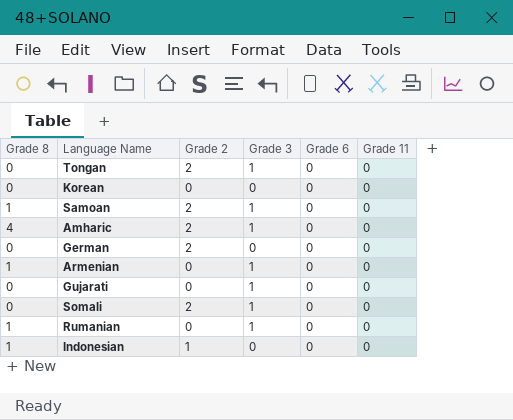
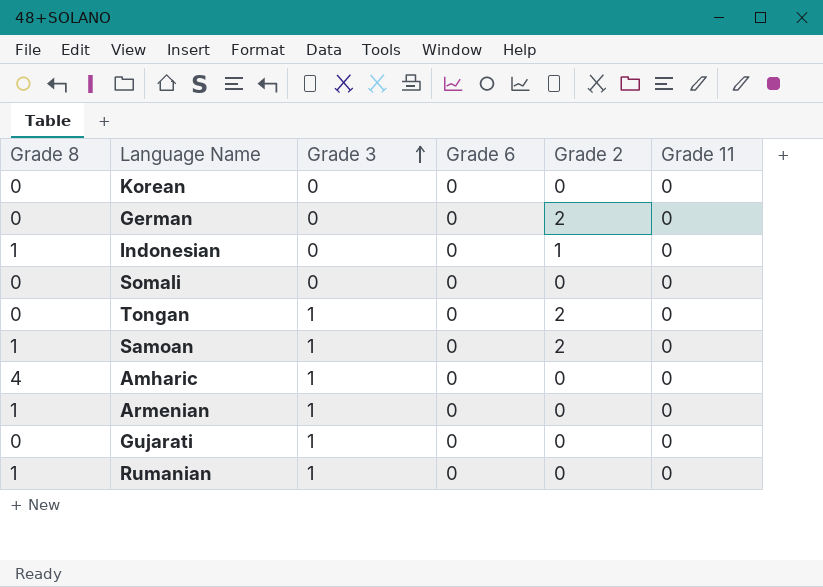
row order: none -> Grade 3 ascending
column Grade 2 | position: 3 -> 5
Somali | Grade 3: 1 -> 0
Somali | Grade 2: 2 -> 0
Amharic | Grade 2: 2 -> 0

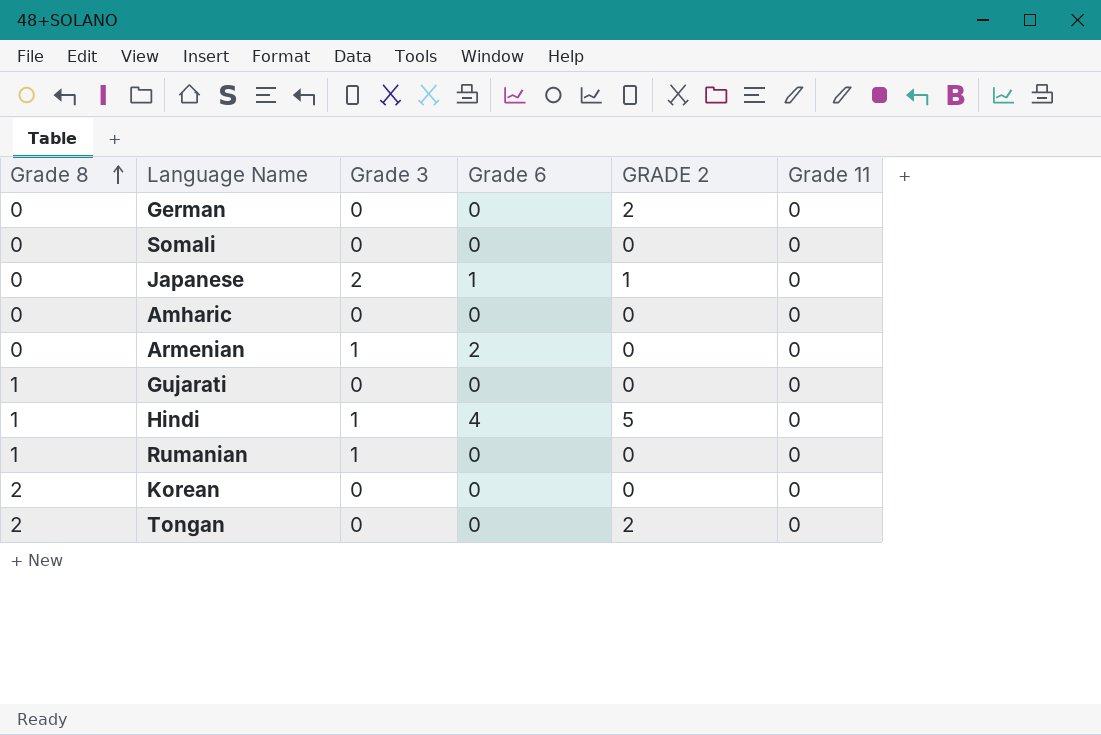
row order: Grade 3 ascending -> Grade 8 ascending
column name: Grade 2 -> GRADE 2
row Indonesian: 1 | 0 | 0 | 1 | 0 -> none
row Samoan: 1 | 1 | 0 | 2 | 0 -> none
row Japanese: none -> 0 | 2 | 1 | 1 | 0
Amharic | Grade 8: 4 -> 0
Amharic | Grade 3: 1 -> 0
Armenian | Grade 8: 1 -> 0
Armenian | Grade 6: 0 -> 2
Gujarati | Grade 8: 0 -> 1
Gujarati | Grade 3: 1 -> 0
row Hindi: none -> 1 | 1 | 4 | 5 | 0
Korean | Grade 8: 0 -> 2
Tongan | Grade 8: 0 -> 2
Tongan | Grade 3: 1 -> 0

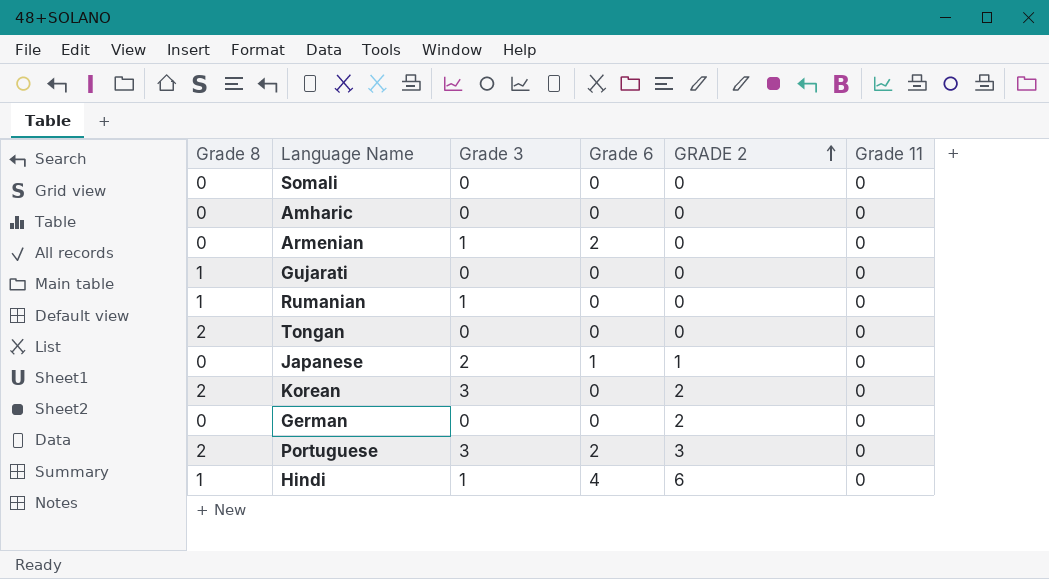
row order: Grade 8 ascending -> GRADE 2 ascending
Tongan | GRADE 2: 2 -> 0
Korean | Grade 3: 0 -> 3
Korean | GRADE 2: 0 -> 2
row Portuguese: none -> 2 | 3 | 2 | 3 | 0
Hindi | GRADE 2: 5 -> 6

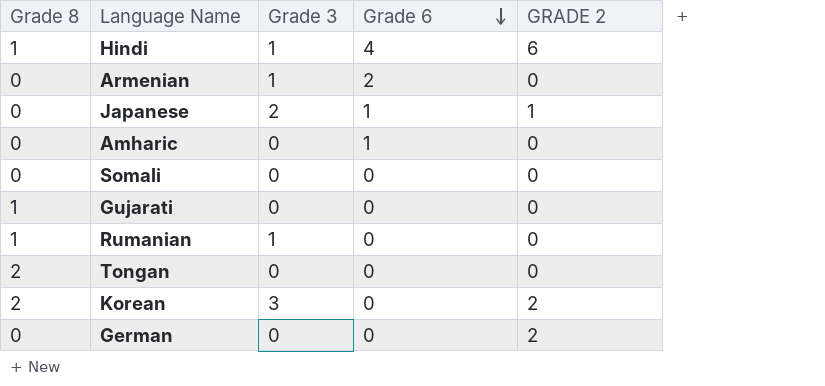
row order: GRADE 2 ascending -> Grade 6 descending
column Grade 11 | position: 6 -> none
row Portuguese: 2 | 3 | 2 | 3 | 0 -> none
Amharic | Grade 6: 0 -> 1

